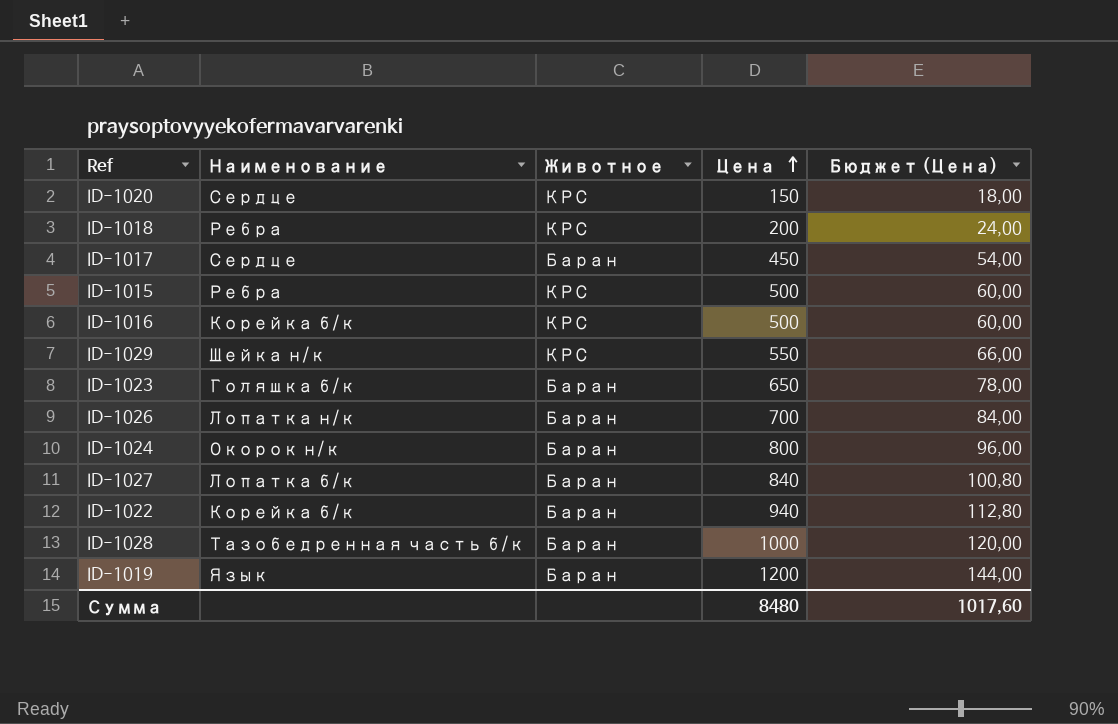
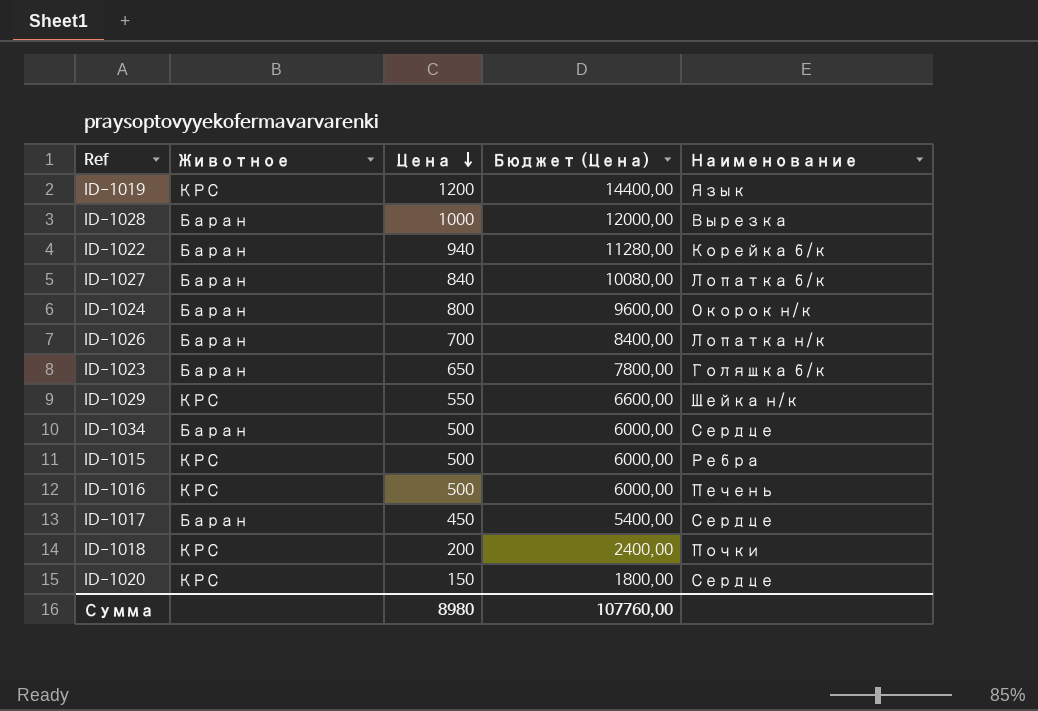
row order: Цена ascending -> Цена descending
column Бюджет (Цена) | formula: [Цена] * 0,12 -> [Цена] * 12
column Наименование | position: 2 -> 5
ID-1019 | Животное: Баран -> КРС
ID-1028 | Наименование: Тазобедренная часть б/к -> Вырезка
row ID-1034: none -> Баран | 500 | 6000,00 | Сердце
ID-1016 | Наименование: Корейка б/к -> Печень
ID-1018 | Наименование: Ребра -> Почки
Сумма | Цена: 8480 -> 8980
Сумма | Бюджет (Цена): 1017,60 -> 107760,00

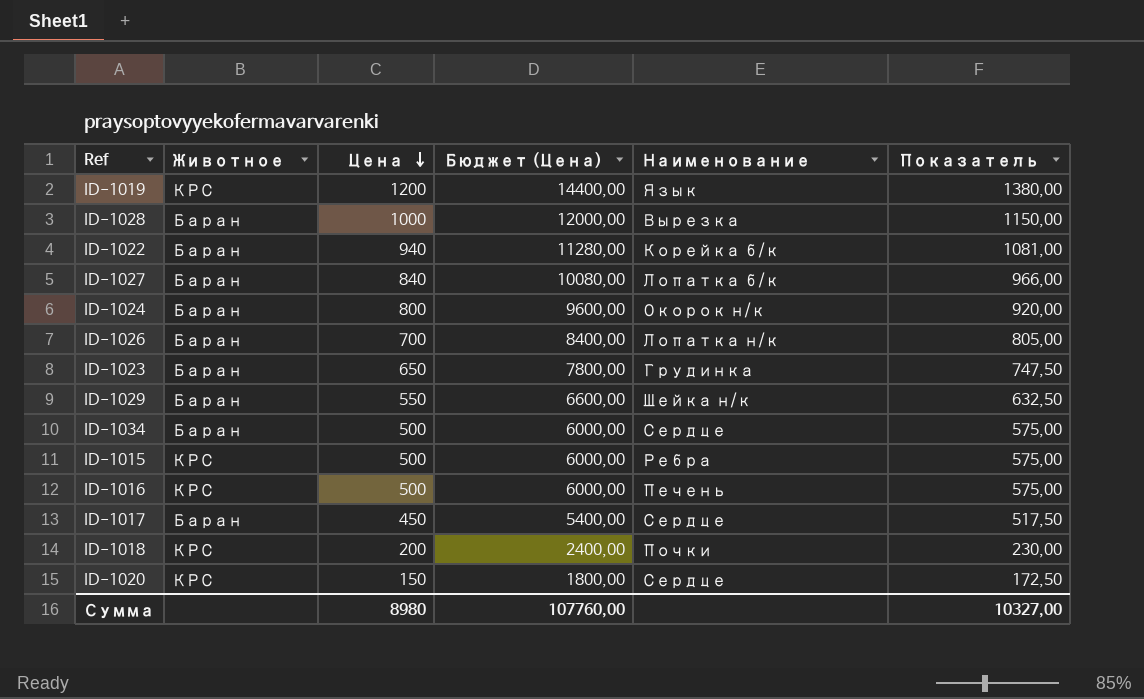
column Показатель | formula: none -> [Цена] * 1,15
ID-1023 | Наименование: Голяшка б/к -> Грудинка
ID-1029 | Животное: КРС -> Баран

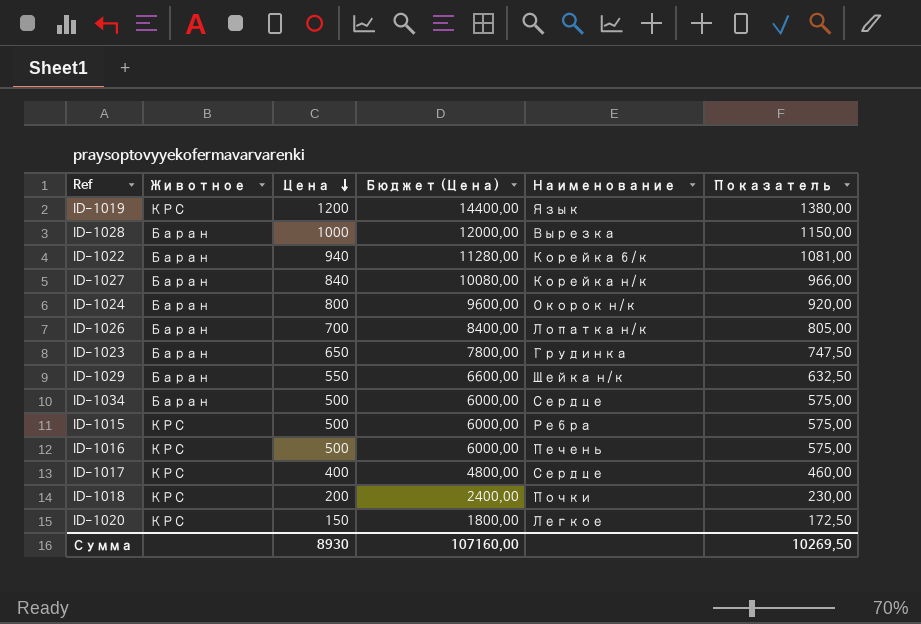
ID-1027 | Наименование: Лопатка б/к -> Корейка н/к
ID-1017 | Животное: Баран -> КРС
ID-1017 | Цена: 450 -> 400
ID-1017 | Бюджет (Цена): 5400,00 -> 4800,00
ID-1017 | Показатель: 517,50 -> 460,00
ID-1020 | Наименование: Сердце -> Легкое
Сумма | Цена: 8980 -> 8930
Сумма | Бюджет (Цена): 107760,00 -> 107160,00
Сумма | Показатель: 10327,00 -> 10269,50

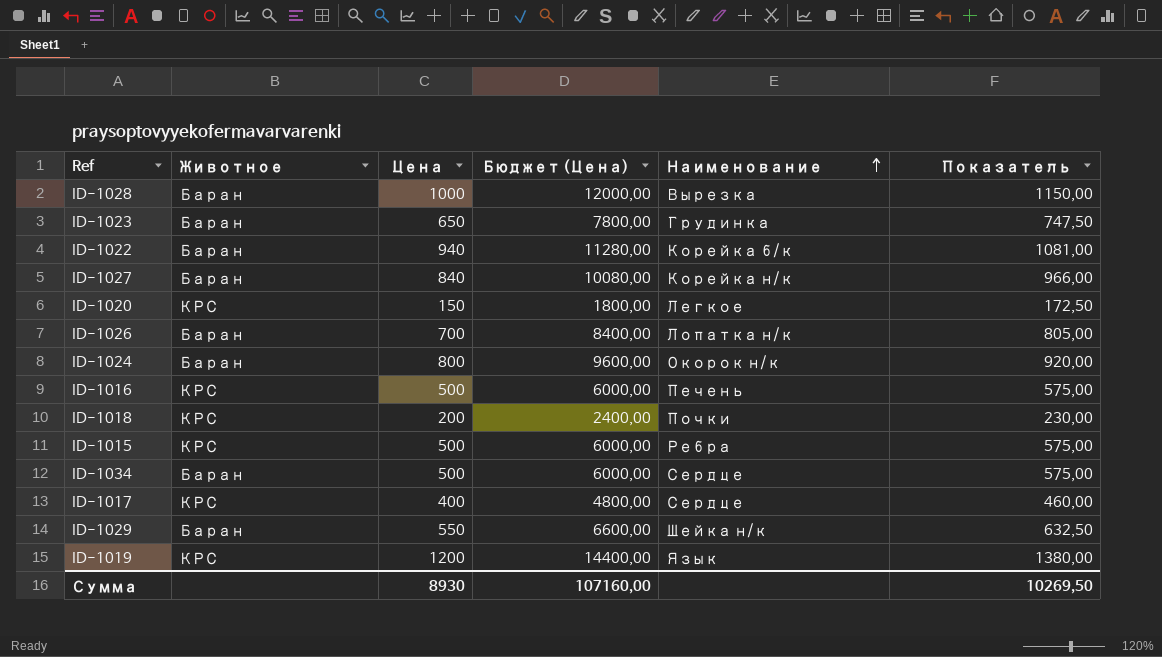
row order: Цена descending -> Наименование ascending

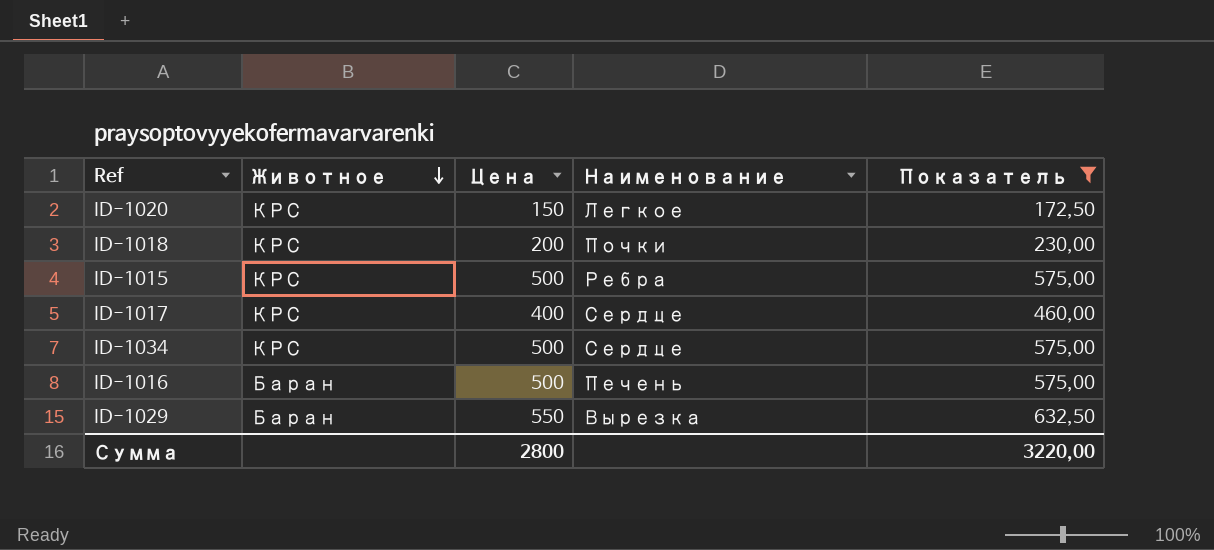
filter: none -> Показатель <= 632,50
row order: Наименование ascending -> Животное descending
column Бюджет (Цена) | formula: [Цена] * 12 -> none
ID-1034 | Животное: Баран -> КРС
ID-1016 | Животное: КРС -> Баран
ID-1029 | Наименование: Шейка н/к -> Вырезка
Сумма | Цена: 8930 -> 2800
Сумма | Показатель: 10269,50 -> 3220,00

